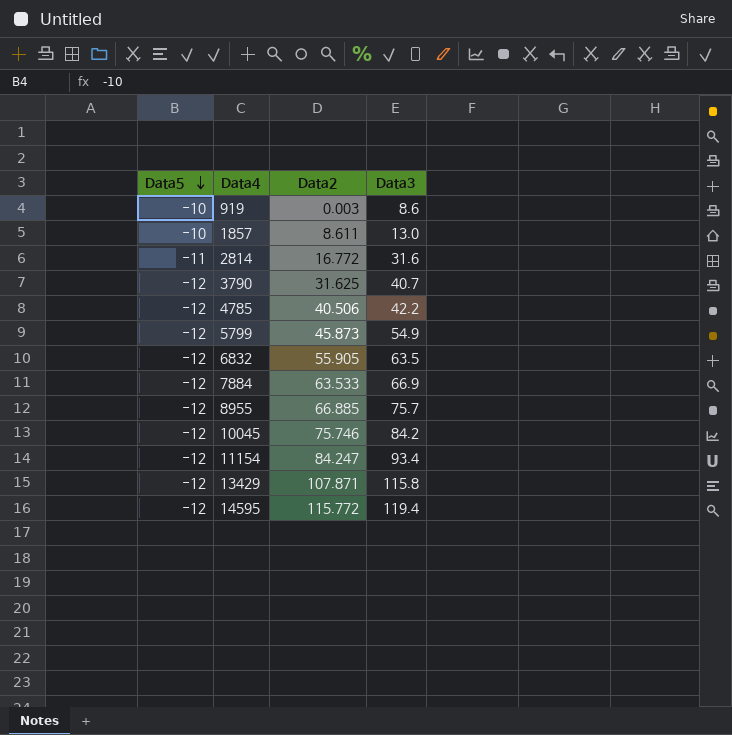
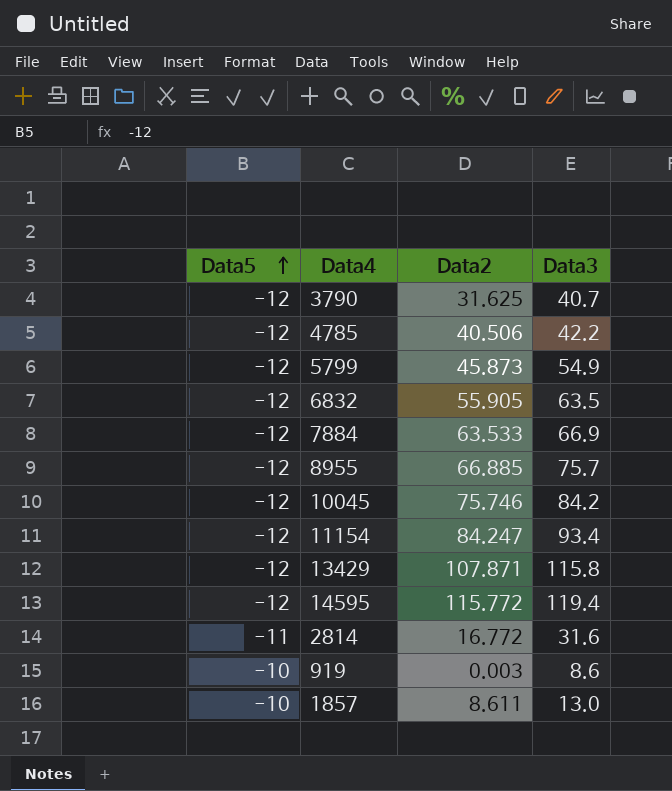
row order: Data5 descending -> Data5 ascending

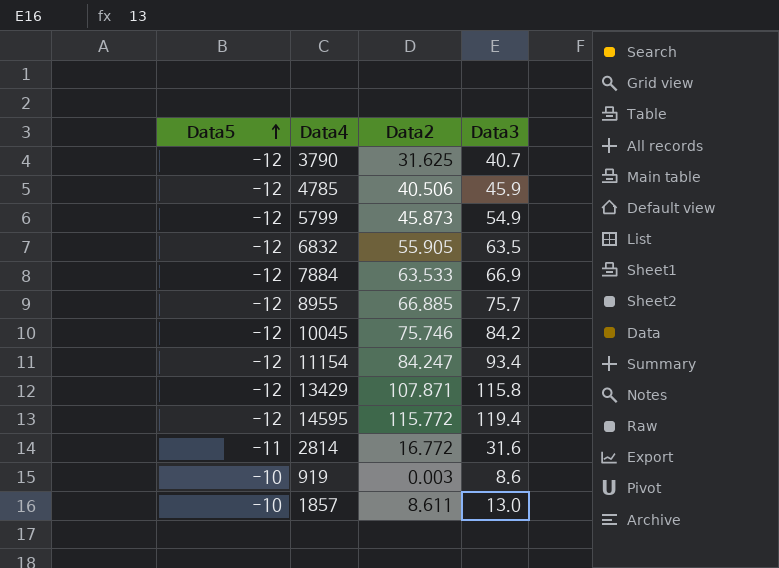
4785 | Data3: 42.2 -> 45.9

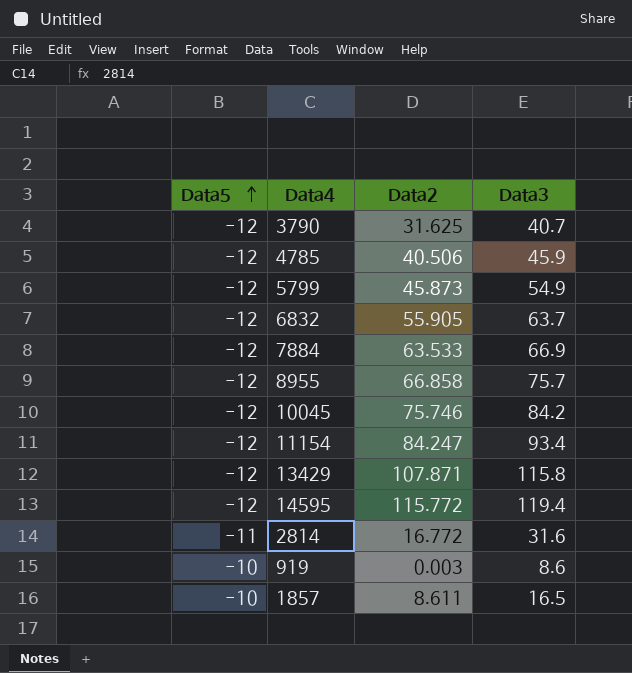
6832 | Data3: 63.5 -> 63.7
8955 | Data2: 66.885 -> 66.858
1857 | Data3: 13.0 -> 16.5

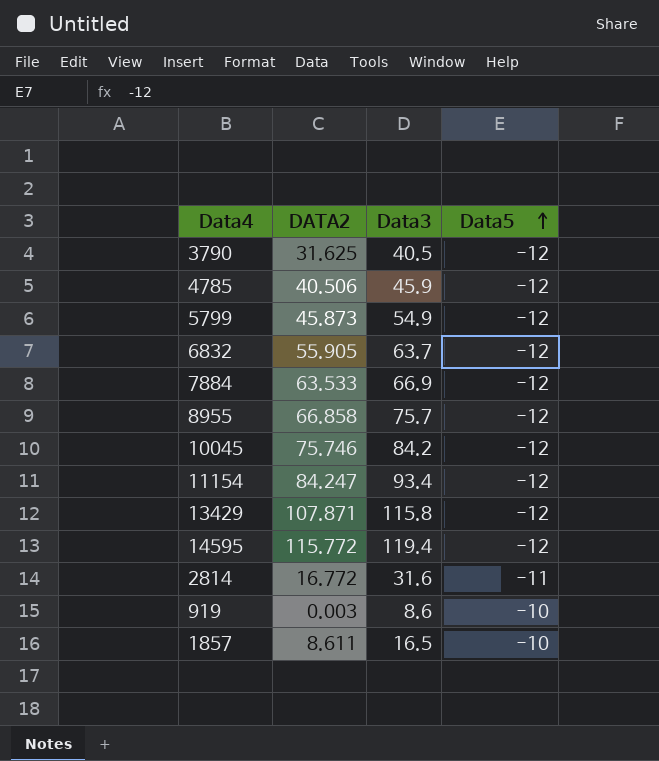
column name: Data2 -> DATA2
column Data5 | position: 1 -> 4
3790 | Data3: 40.7 -> 40.5

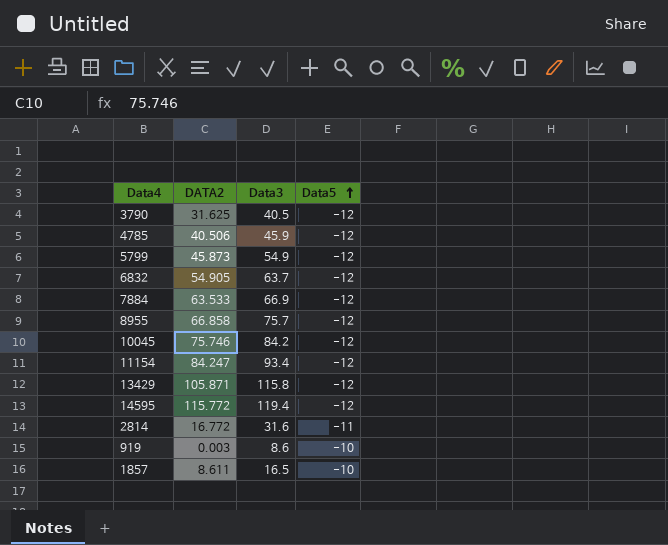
6832 | DATA2: 55.905 -> 54.905
13429 | DATA2: 107.871 -> 105.871

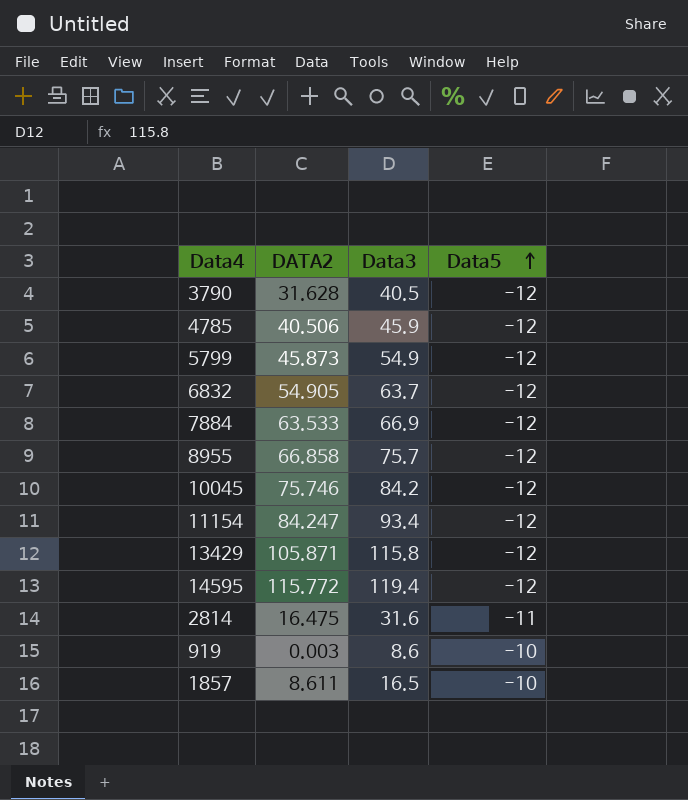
3790 | DATA2: 31.625 -> 31.628
2814 | DATA2: 16.772 -> 16.475

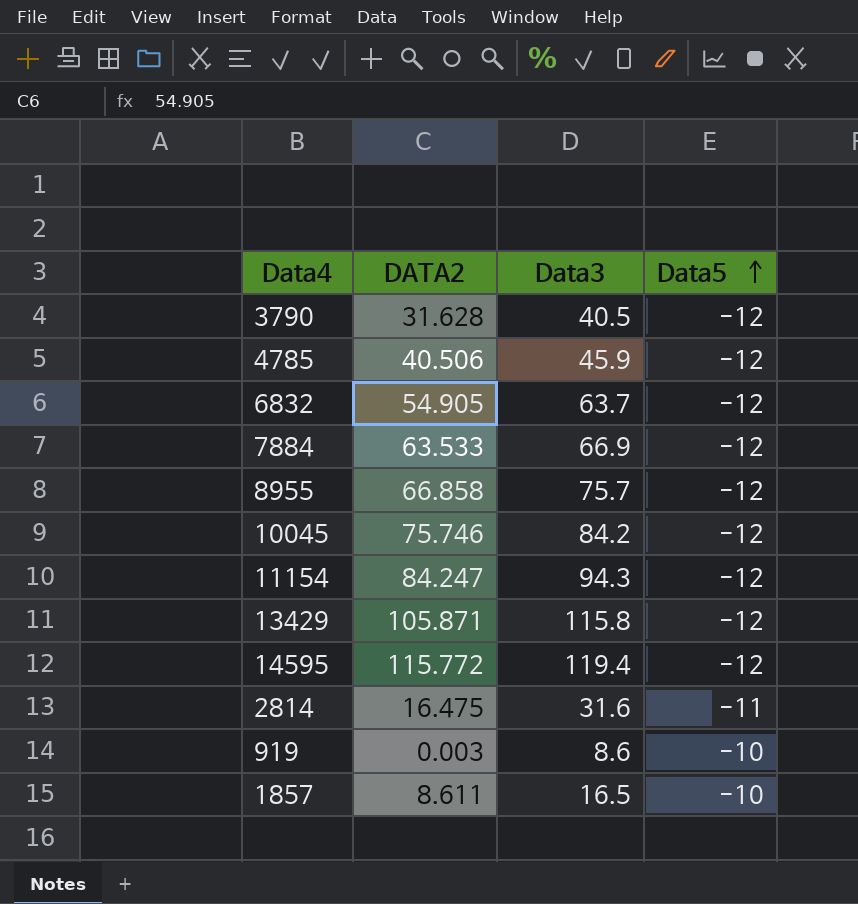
row 5799: 45.873 | 54.9 | -12 -> none
11154 | Data3: 93.4 -> 94.3

